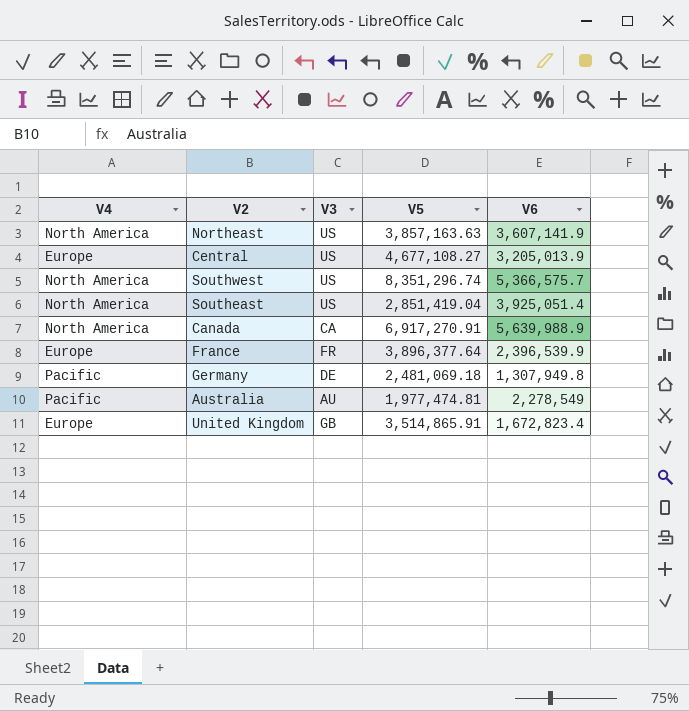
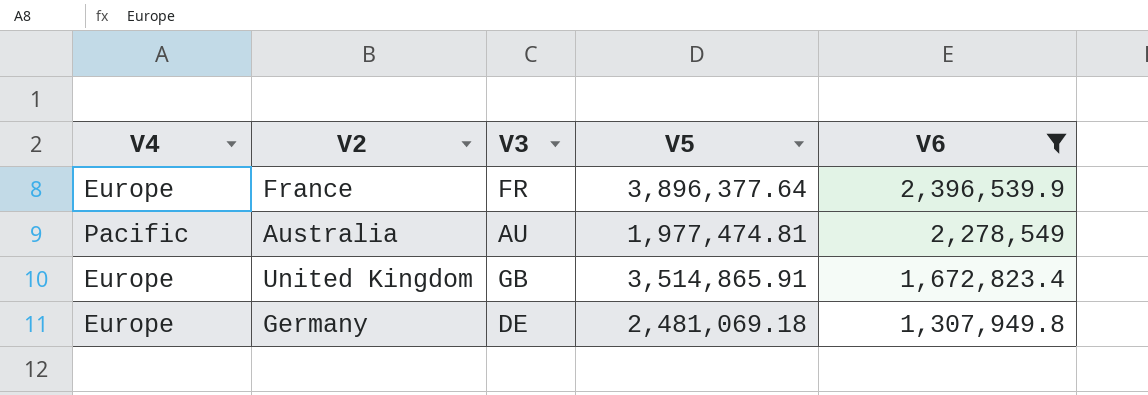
filter: none -> V6 <= 2,396,539.9
row order: none -> V6 descending
Germany | V4: Pacific -> Europe

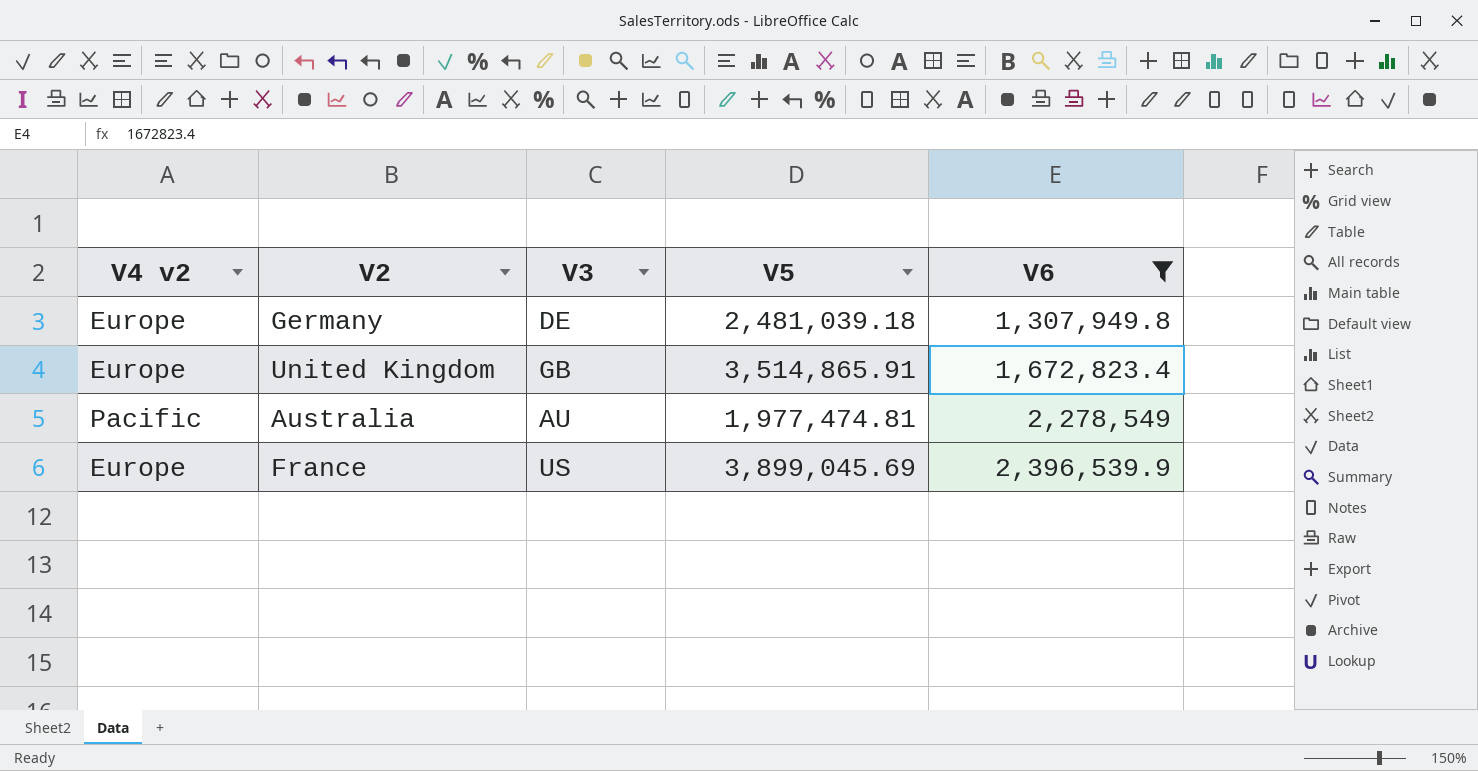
row order: V6 descending -> V6 ascending
column name: V4 -> V4 v2
Germany | V5: 2,481,069.18 -> 2,481,039.18
France | V3: FR -> US
France | V5: 3,896,377.64 -> 3,899,045.69

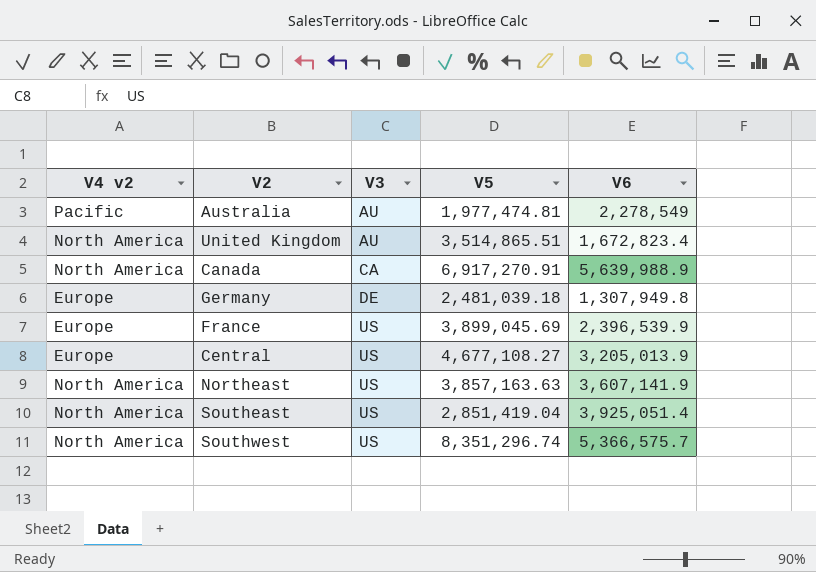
filter: V6 <= 2,396,539.9 -> none
row order: V6 ascending -> V3 ascending
United Kingdom | V4 v2: Europe -> North America
United Kingdom | V3: GB -> AU
United Kingdom | V5: 3,514,865.91 -> 3,514,865.51

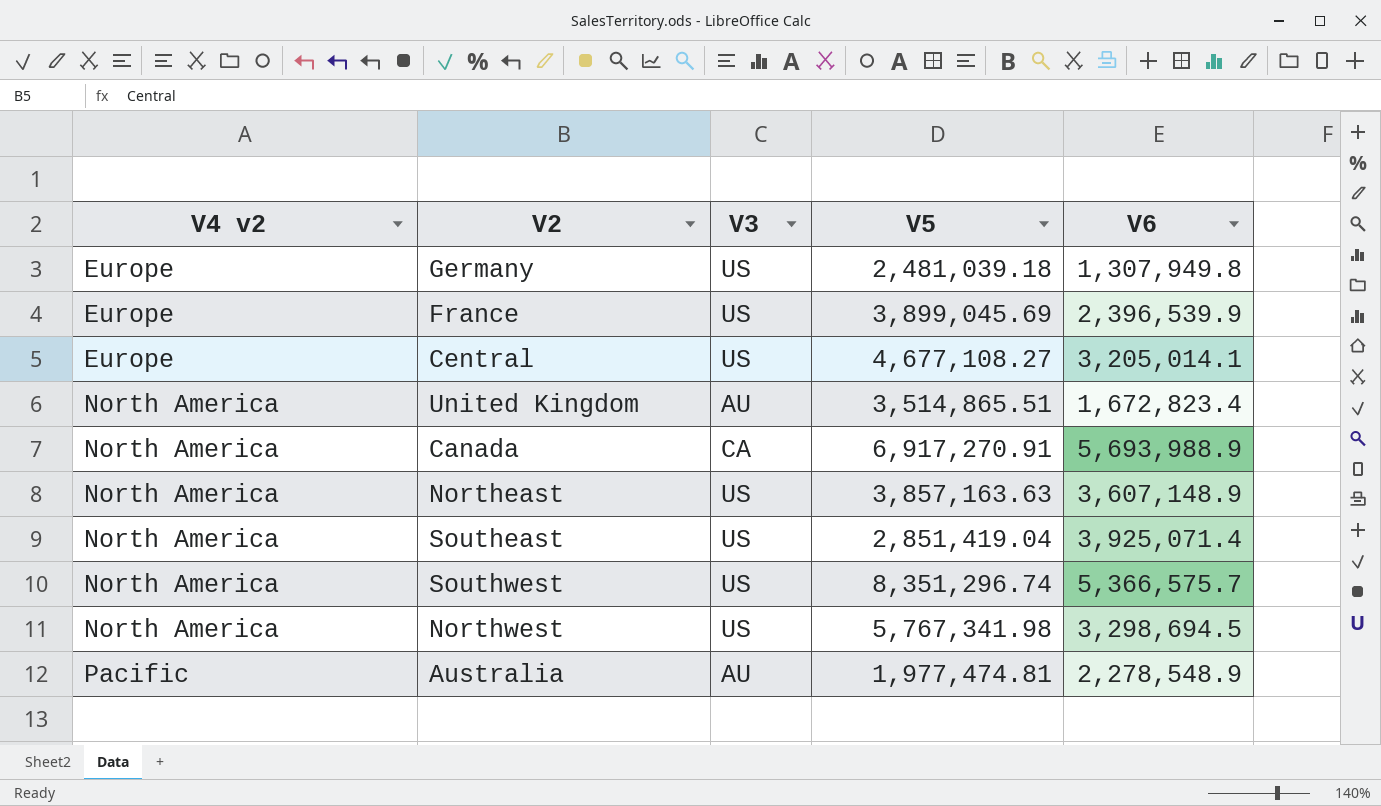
row order: V3 ascending -> V4 v2 ascending
Germany | V3: DE -> US
Central | V6: 3,205,013.9 -> 3,205,014.1
Canada | V6: 5,639,988.9 -> 5,693,988.9
Northeast | V6: 3,607,141.9 -> 3,607,148.9
Southeast | V6: 3,925,051.4 -> 3,925,071.4
row Northwest: none -> North America | US | 5,767,341.98 | 3,298,694.5
Australia | V6: 2,278,549 -> 2,278,548.9

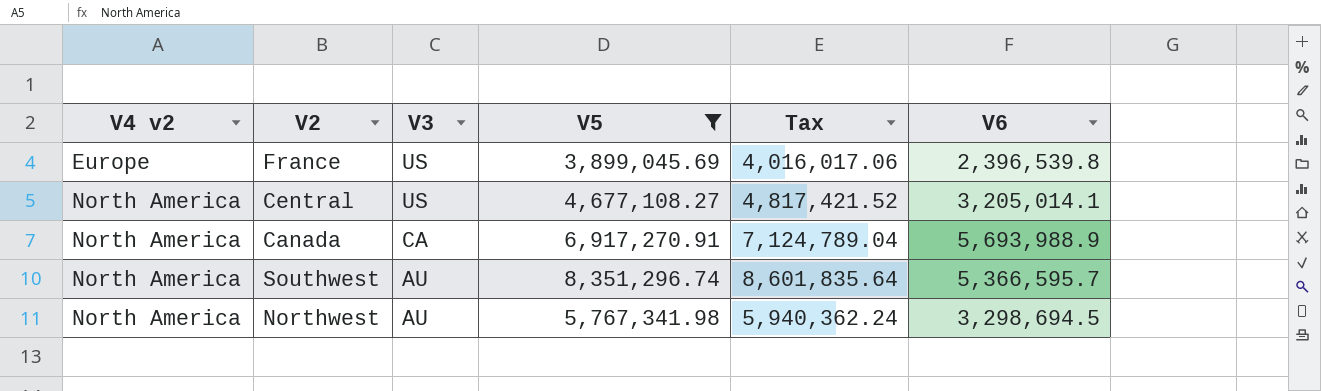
filter: none -> V5 >= 3,899,045.69
column Tax | formula: none -> [V5] * 1.03
France | V6: 2,396,539.9 -> 2,396,539.8
Central | V4 v2: Europe -> North America
Southwest | V3: US -> AU
Southwest | V6: 5,366,575.7 -> 5,366,595.7
Northwest | V3: US -> AU

